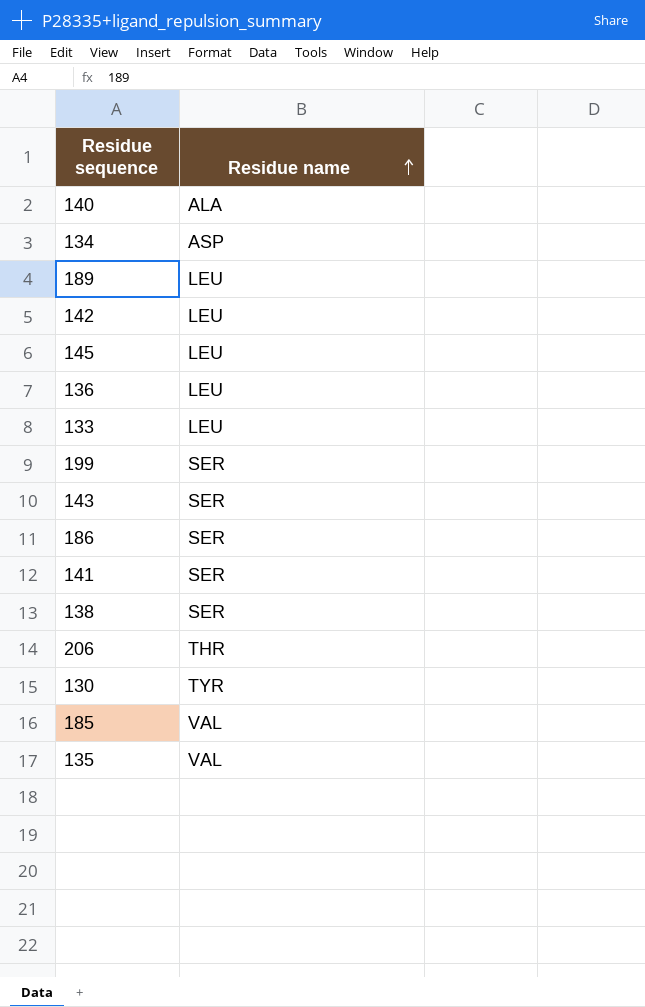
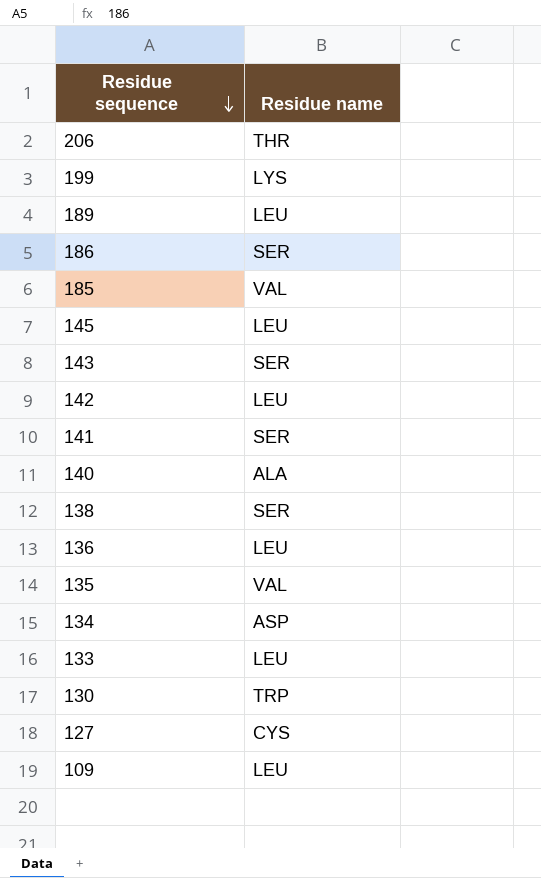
row order: Residue name ascending -> Residue sequence descending
199 | Residue name: SER -> LYS
130 | Residue name: TYR -> TRP
row 127: none -> CYS
row 109: none -> LEU

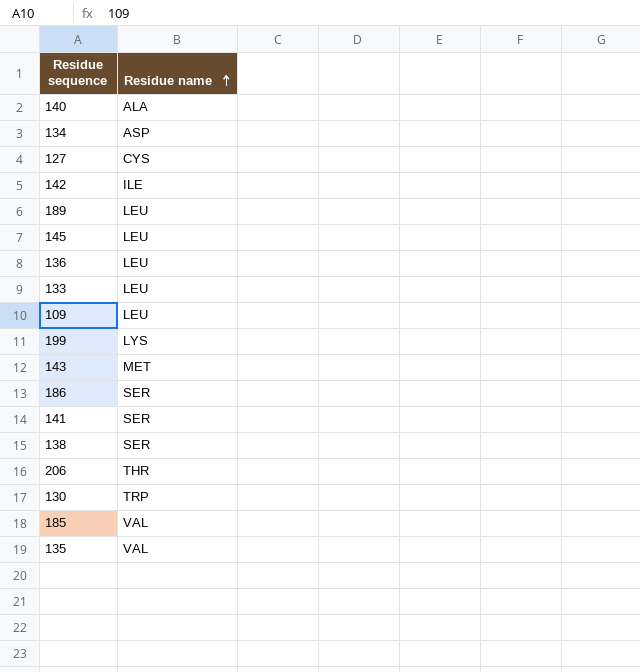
row order: Residue sequence descending -> Residue name ascending
142 | Residue name: LEU -> ILE
143 | Residue name: SER -> MET

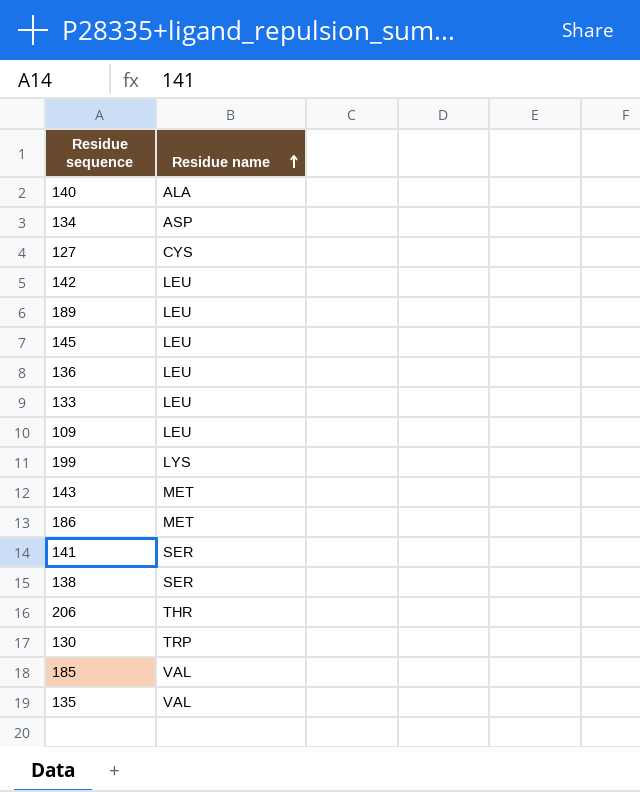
142 | Residue name: ILE -> LEU
186 | Residue name: SER -> MET

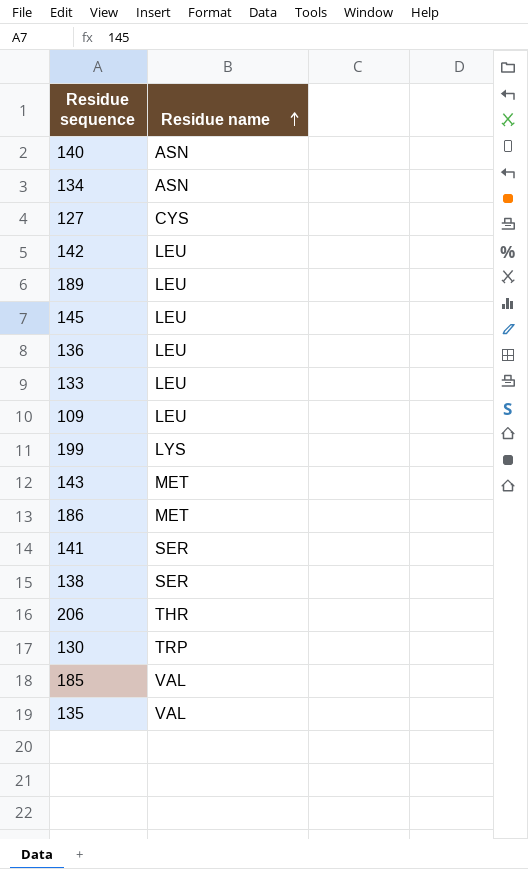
140 | Residue name: ALA -> ASN
134 | Residue name: ASP -> ASN

